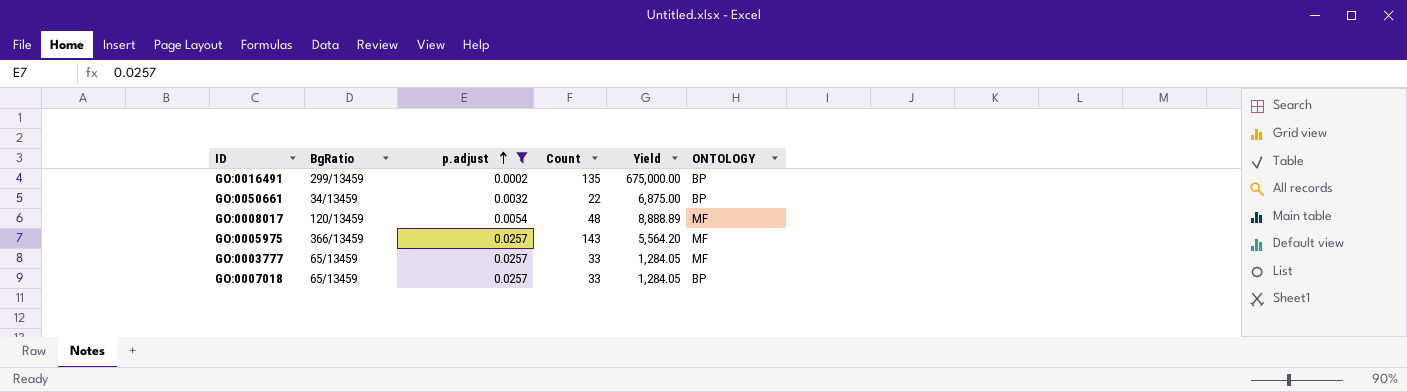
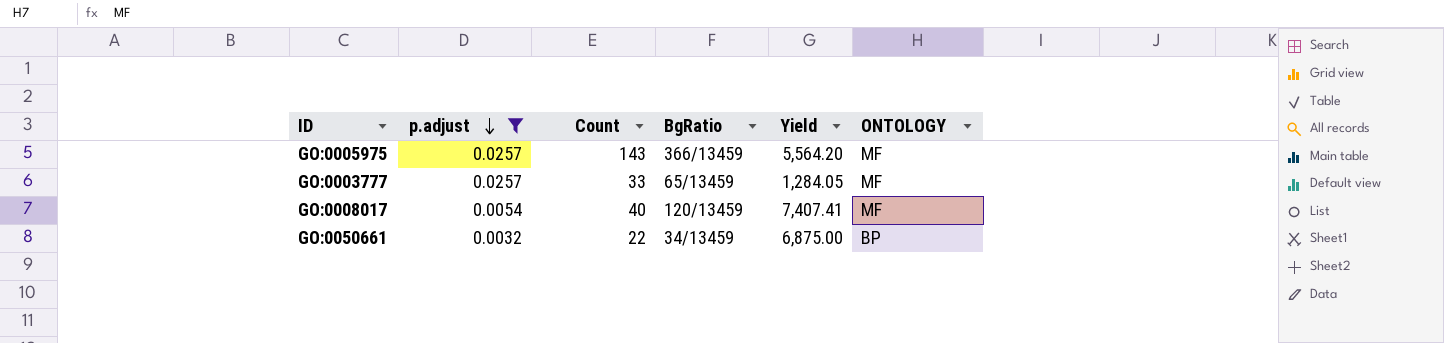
row order: p.adjust ascending -> p.adjust descending
column BgRatio | position: 2 -> 4
row GO:0016491: 299/13459 | 0.0002 | 135 | 675,000.00 | BP -> none
row GO:0007018: 65/13459 | 0.0257 | 33 | 1,284.05 | BP -> none
GO:0008017 | Count: 48 -> 40
GO:0008017 | Yield: 8,888.89 -> 7,407.41

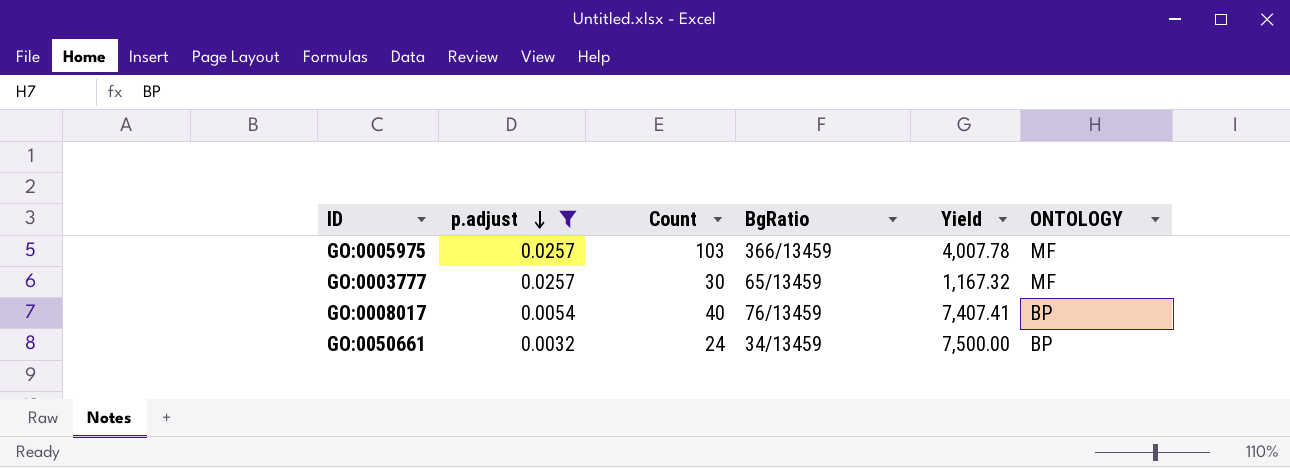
GO:0005975 | Count: 143 -> 103
GO:0005975 | Yield: 5,564.20 -> 4,007.78
GO:0003777 | Count: 33 -> 30
GO:0003777 | Yield: 1,284.05 -> 1,167.32
GO:0008017 | BgRatio: 120/13459 -> 76/13459
GO:0008017 | ONTOLOGY: MF -> BP
GO:0050661 | Count: 22 -> 24
GO:0050661 | Yield: 6,875.00 -> 7,500.00

